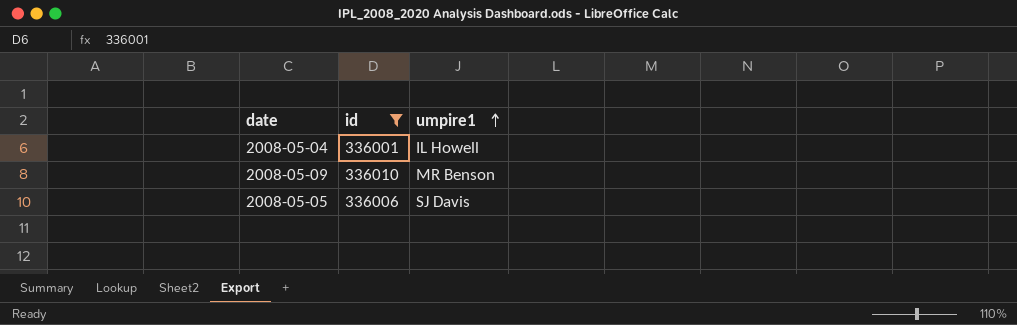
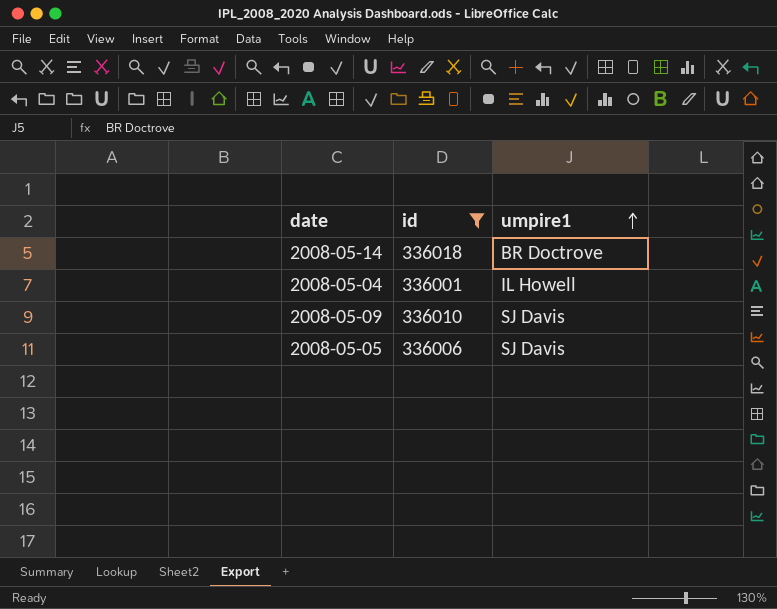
row 2008-05-14: none -> 336018 | BR Doctrove
2008-05-09 | umpire1: MR Benson -> SJ Davis

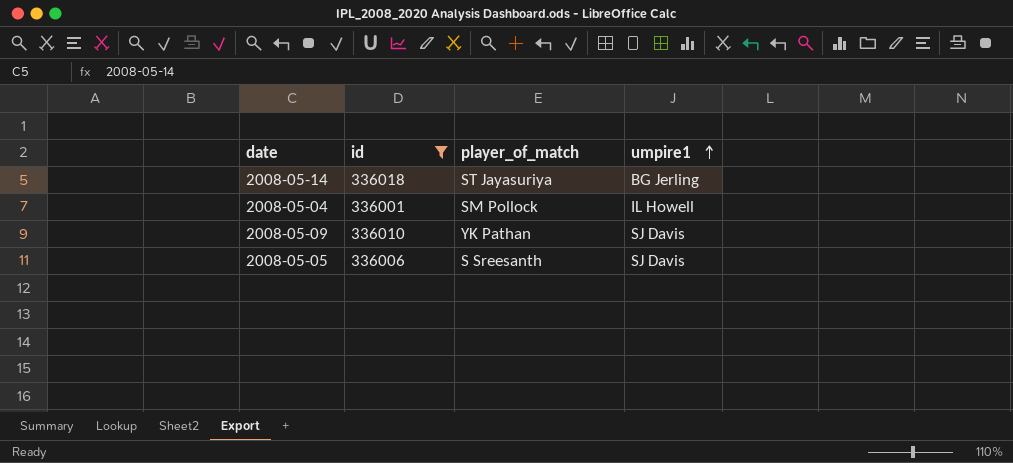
column player_of_match | position: none -> 3
2008-05-14 | umpire1: BR Doctrove -> BG Jerling

